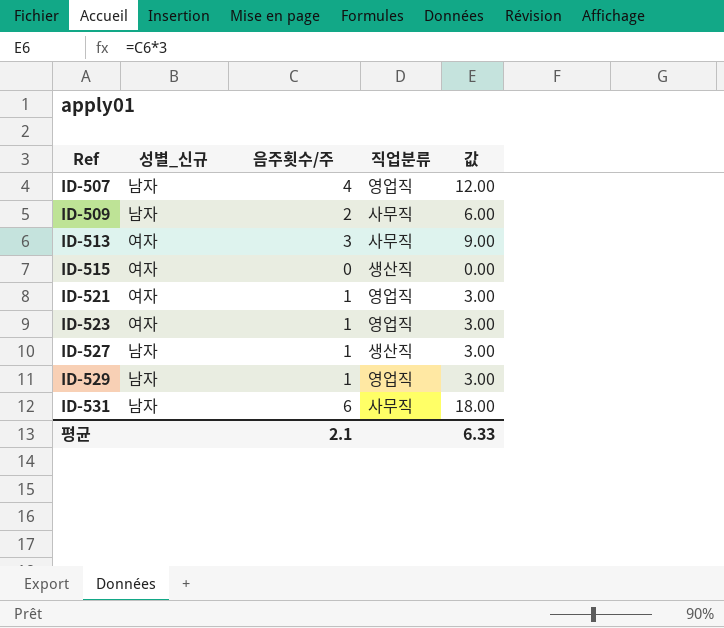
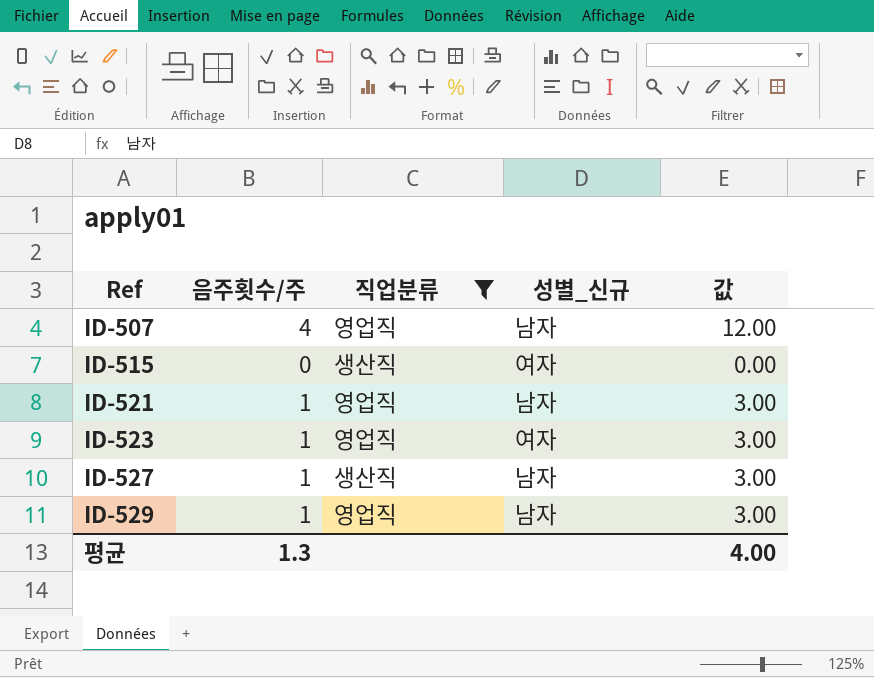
filter: none -> 직업분류 != 사무직
column 성별_신규 | position: 2 -> 4
ID-521 | 성별_신규: 여자 -> 남자
평균 | 음주횟수/주: 2.1 -> 1.3
평균 | 값: 6.33 -> 4.00

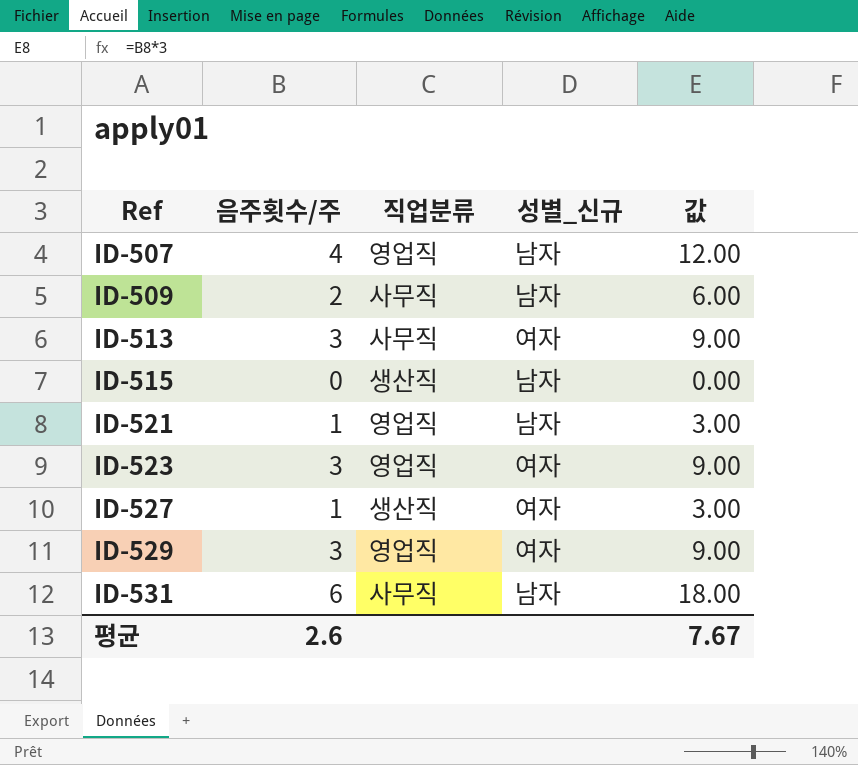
filter: 직업분류 != 사무직 -> none
ID-515 | 성별_신규: 여자 -> 남자
ID-523 | 음주횟수/주: 1 -> 3
ID-523 | 값: 3.00 -> 9.00
ID-527 | 성별_신규: 남자 -> 여자
ID-529 | 음주횟수/주: 1 -> 3
ID-529 | 성별_신규: 남자 -> 여자
ID-529 | 값: 3.00 -> 9.00
평균 | 음주횟수/주: 1.3 -> 2.6
평균 | 값: 4.00 -> 7.67

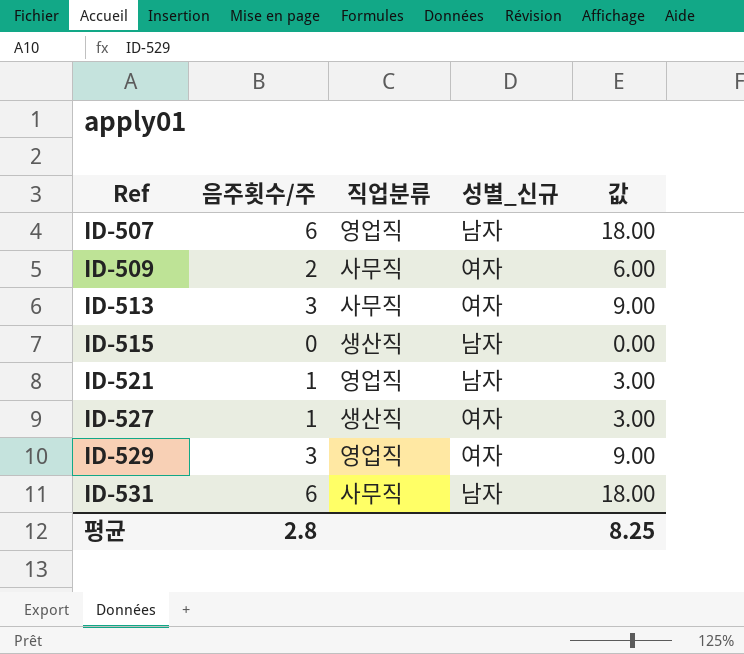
row ID-523: 3 | 영업직 | 여자 | 9.00 -> none
ID-507 | 음주횟수/주: 4 -> 6
ID-507 | 값: 12.00 -> 18.00
ID-509 | 성별_신규: 남자 -> 여자
평균 | 음주횟수/주: 2.6 -> 2.8
평균 | 값: 7.67 -> 8.25

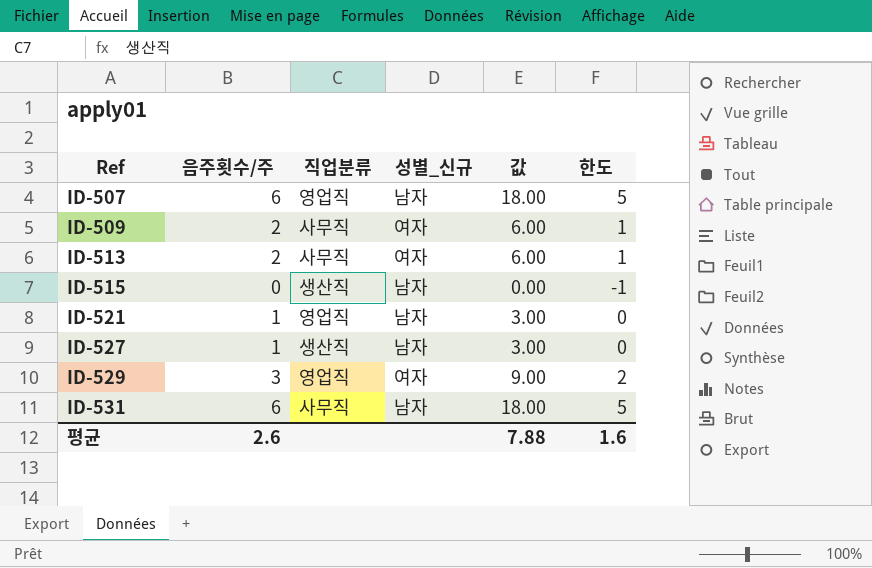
column 한도 | formula: none -> [음주횟수/주] - 1
ID-513 | 음주횟수/주: 3 -> 2
ID-513 | 값: 9.00 -> 6.00
ID-527 | 성별_신규: 여자 -> 남자
평균 | 음주횟수/주: 2.8 -> 2.6
평균 | 값: 8.25 -> 7.88

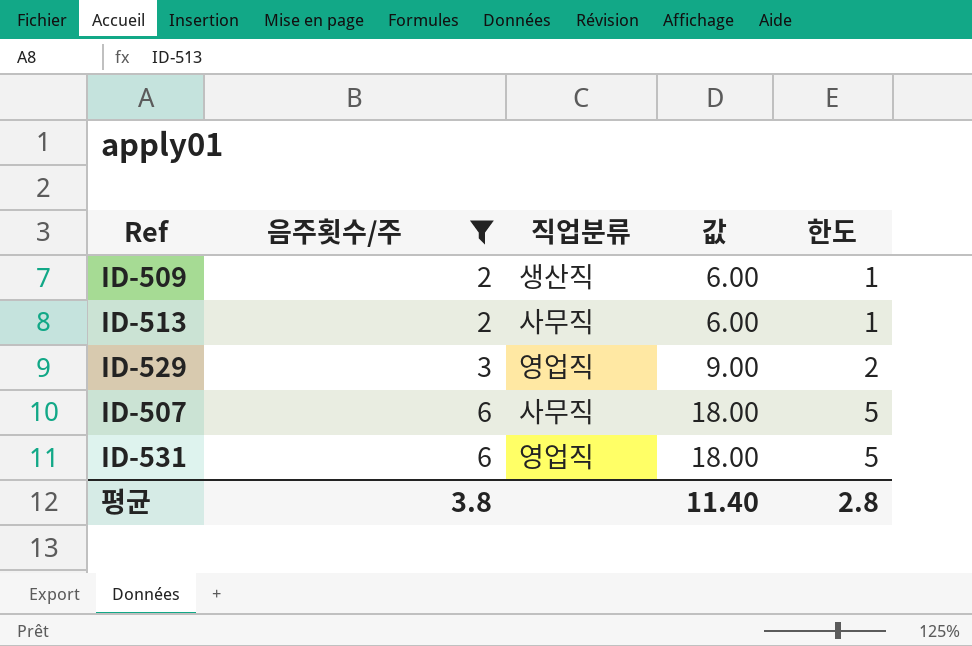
filter: none -> 음주횟수/주 >= 2
row order: Ref ascending -> 음주횟수/주 ascending
column 성별_신규 | position: 4 -> none
ID-509 | 직업분류: 사무직 -> 생산직
ID-507 | 직업분류: 영업직 -> 사무직
ID-531 | 직업분류: 사무직 -> 영업직
평균 | 음주횟수/주: 2.6 -> 3.8
평균 | 값: 7.88 -> 11.40
평균 | 한도: 1.6 -> 2.8

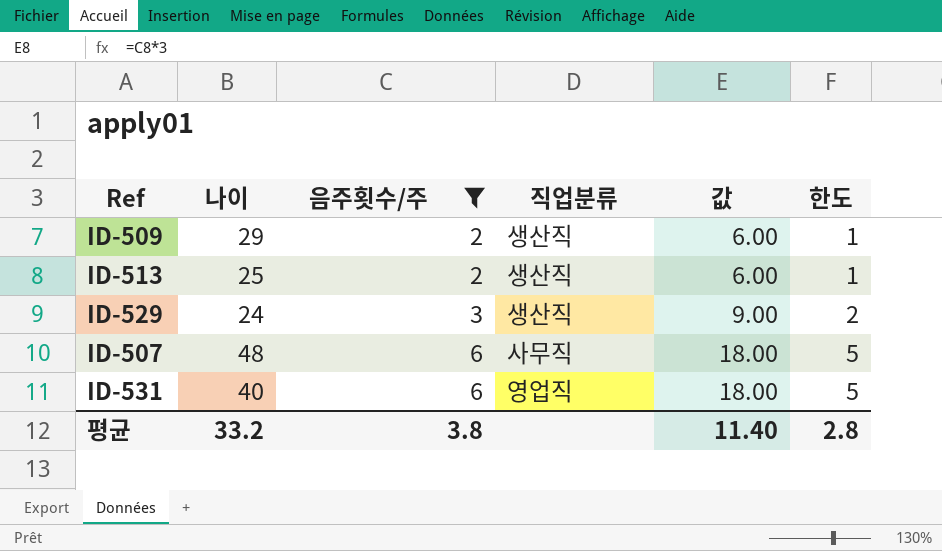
column 나이 | position: none -> 2
ID-513 | 직업분류: 사무직 -> 생산직
ID-529 | 직업분류: 영업직 -> 생산직

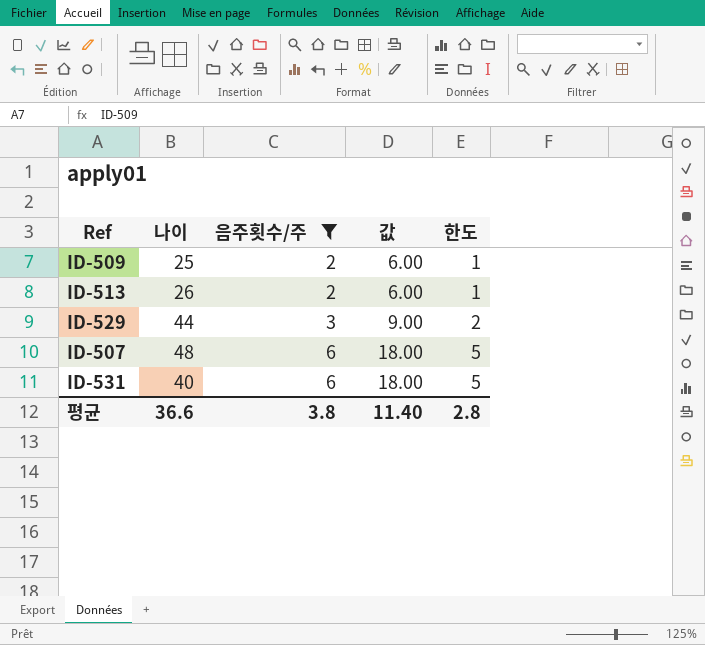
column 직업분류 | position: 4 -> none
ID-509 | 나이: 29 -> 25
ID-513 | 나이: 25 -> 26
ID-529 | 나이: 24 -> 44
평균 | 나이: 33.2 -> 36.6

